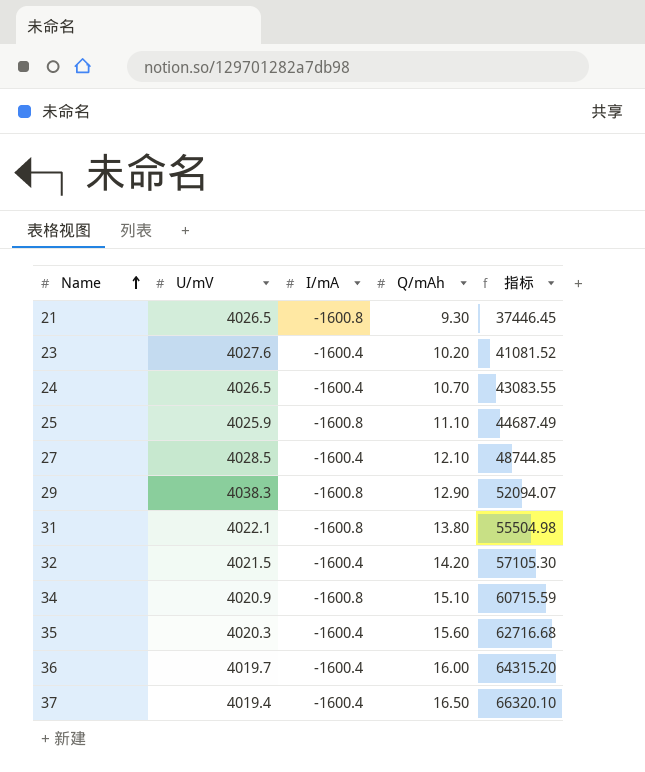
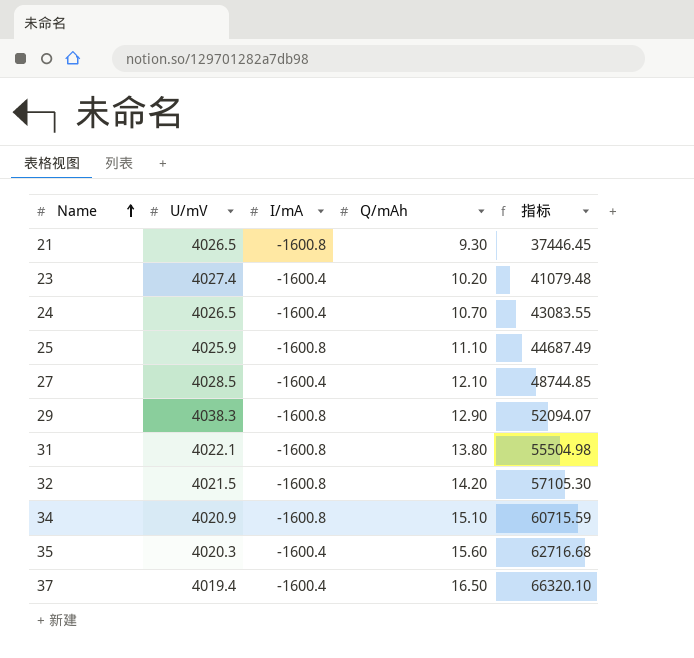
row 36: 4019.7 | -1600.4 | 16.00 | 64315.20 -> none
23 | U/mV: 4027.6 -> 4027.4
23 | 指标: 41081.52 -> 41079.48
32 | I/mA: -1600.4 -> -1600.8

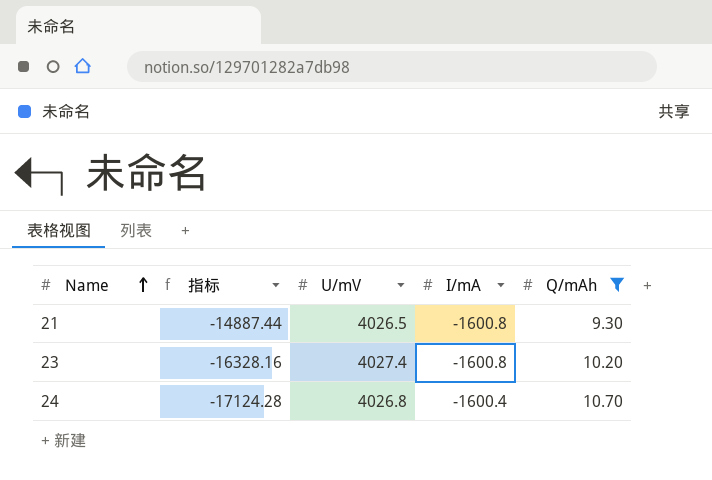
filter: none -> Q/mAh <= 10.70
column 指标 | formula: [U/mV] * [Q/mAh] -> [I/mA] * [Q/mAh]
column 指标 | position: 5 -> 2
23 | I/mA: -1600.4 -> -1600.8
24 | U/mV: 4026.5 -> 4026.8

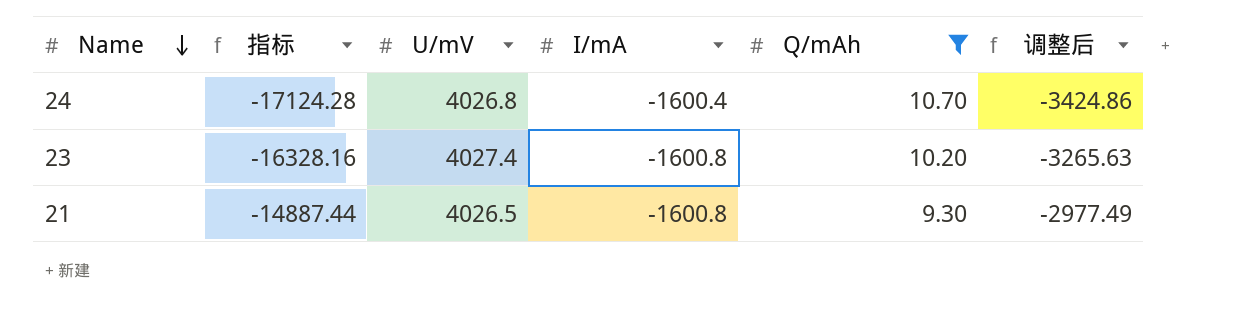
row order: Name ascending -> Name descending
column 调整后 | formula: none -> [指标] * 0.2

